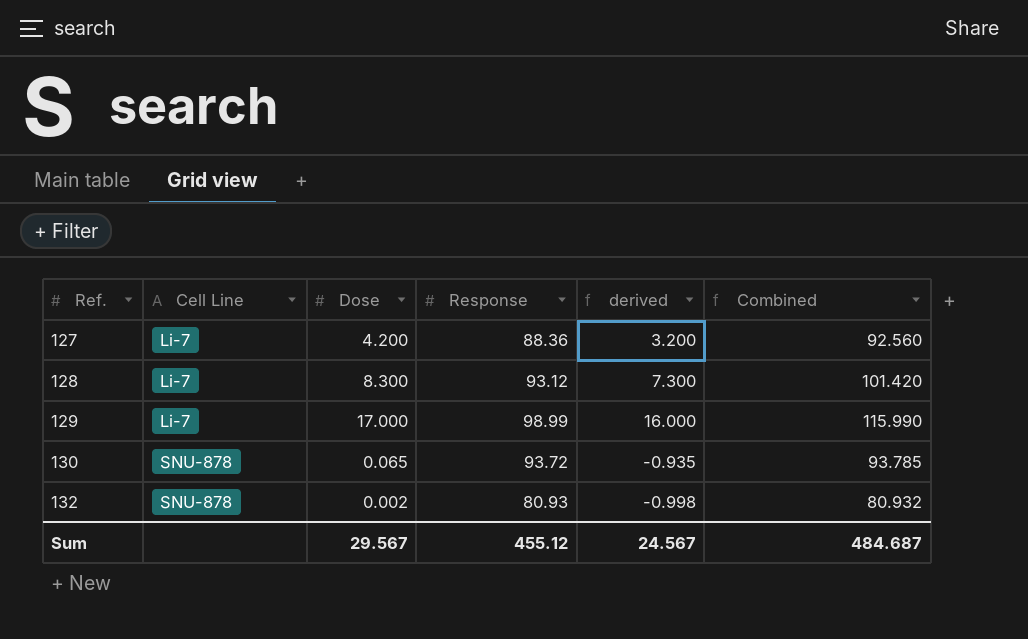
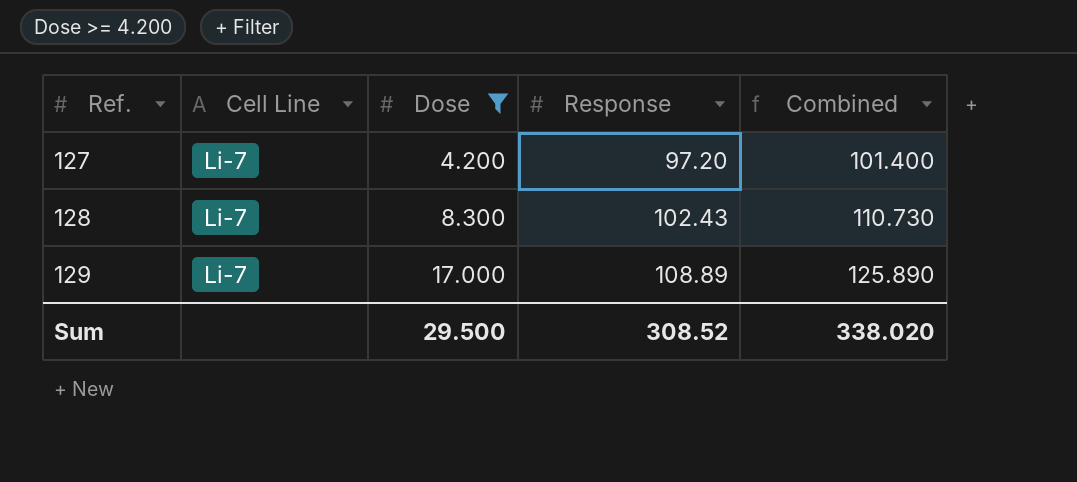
filter: none -> Dose >= 4.200
column derived | formula: [Dose] - 1 -> none
127 | Response: 88.36 -> 97.20
127 | Combined: 92.560 -> 101.400
128 | Response: 93.12 -> 102.43
128 | Combined: 101.420 -> 110.730
129 | Response: 98.99 -> 108.89
129 | Combined: 115.990 -> 125.890
Sum | Dose: 29.567 -> 29.500
Sum | Response: 455.12 -> 308.52
Sum | Combined: 484.687 -> 338.020

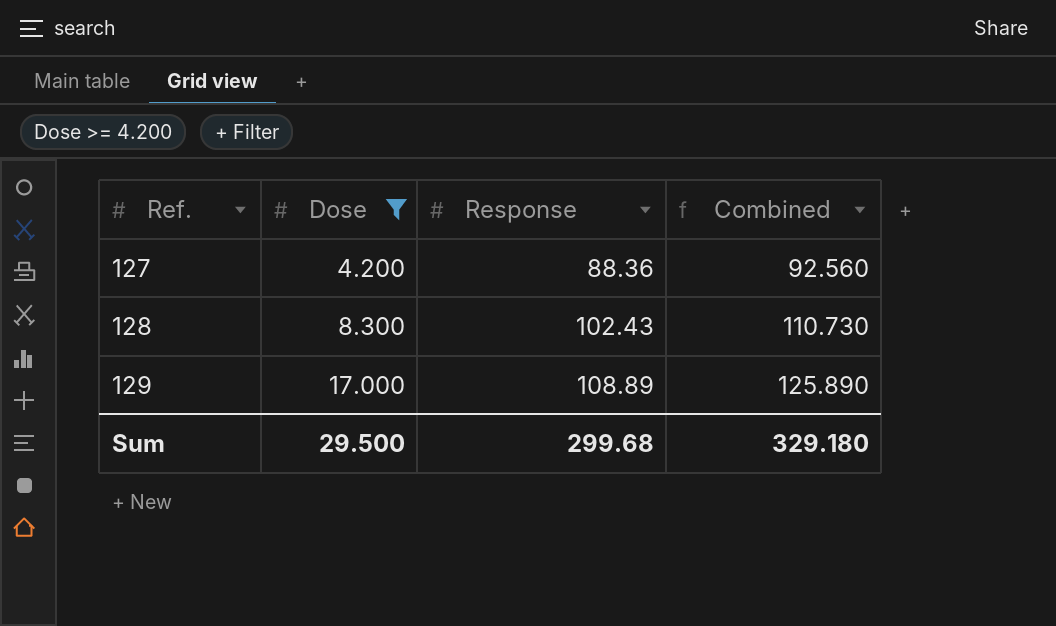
column Cell Line | position: 2 -> none
127 | Response: 97.20 -> 88.36
127 | Combined: 101.400 -> 92.560
Sum | Response: 308.52 -> 299.68
Sum | Combined: 338.020 -> 329.180

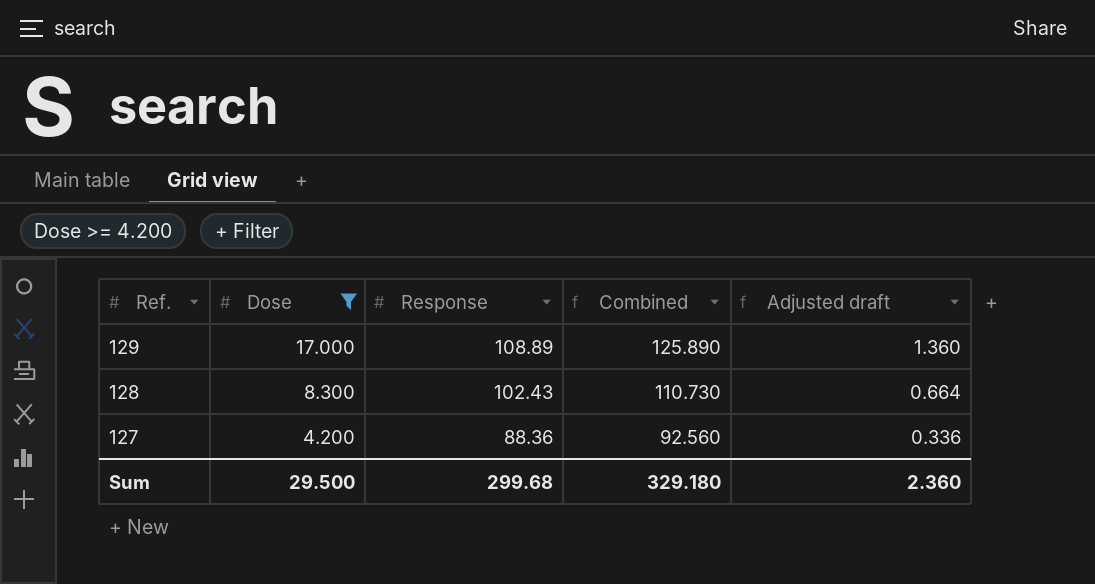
row order: Ref. ascending -> Ref. descending
column Adjusted draft | formula: none -> [Dose] * 0.08

